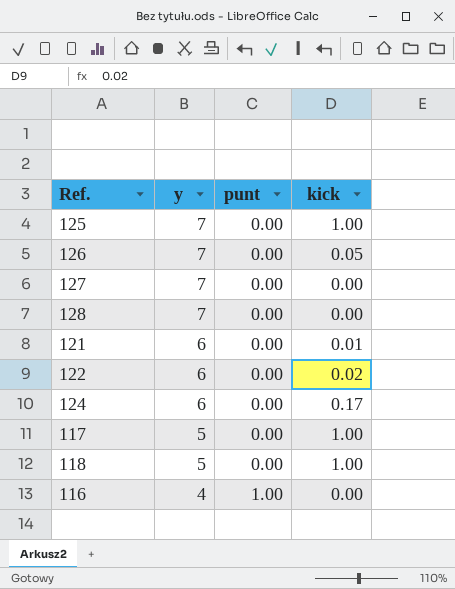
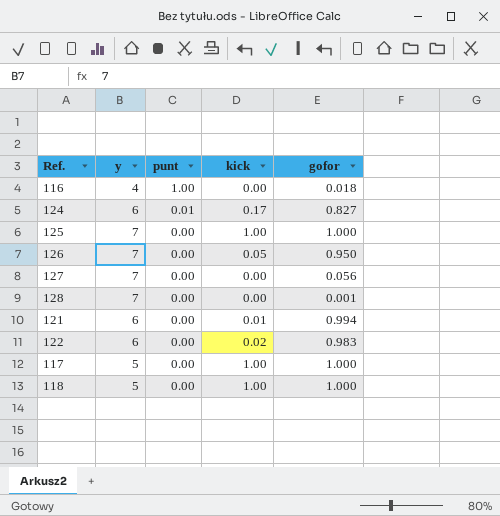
row order: y descending -> punt descending
column gofor | position: none -> 5
124 | punt: 0.00 -> 0.01

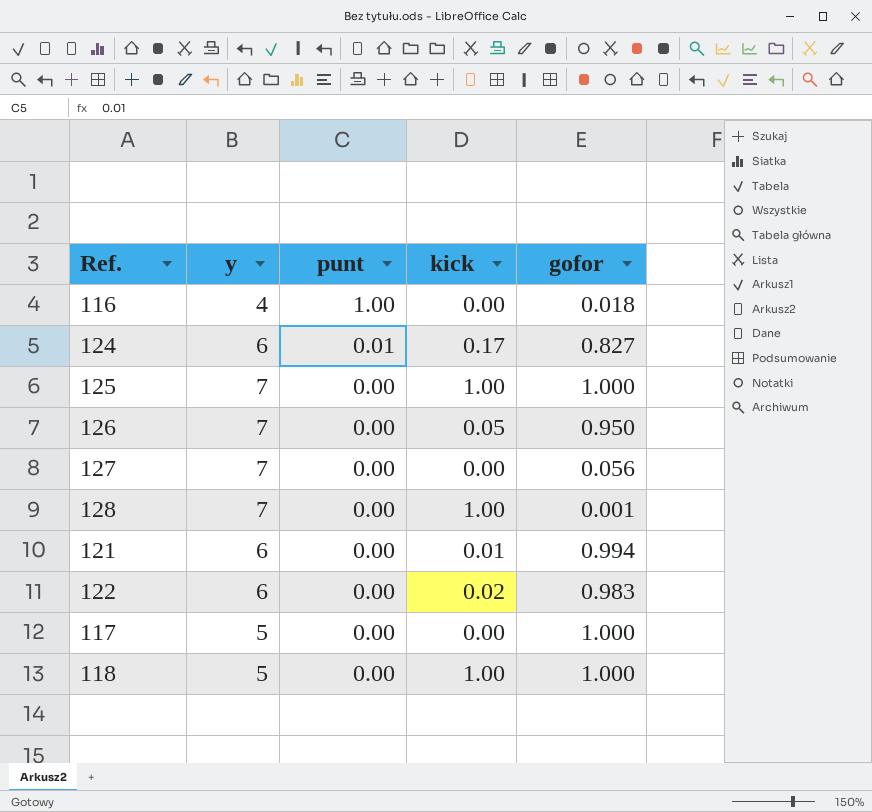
128 | kick: 0.00 -> 1.00
117 | kick: 1.00 -> 0.00

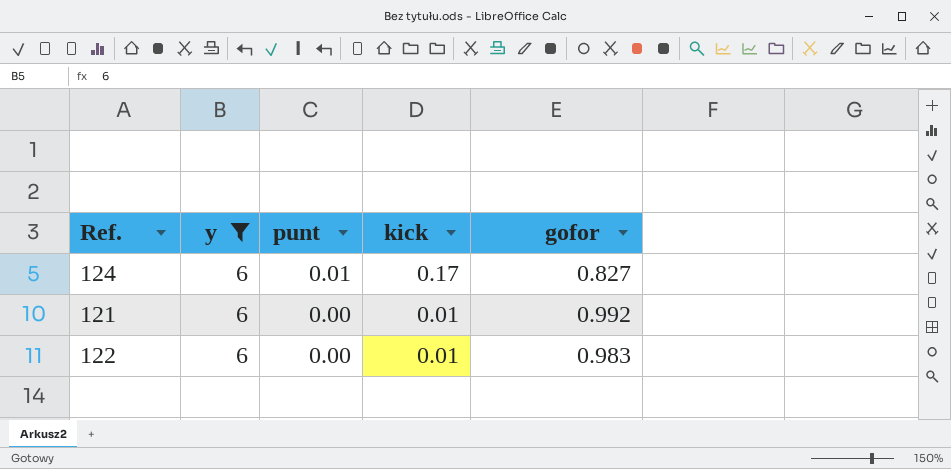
filter: none -> y = 6
121 | gofor: 0.994 -> 0.992
122 | kick: 0.02 -> 0.01

